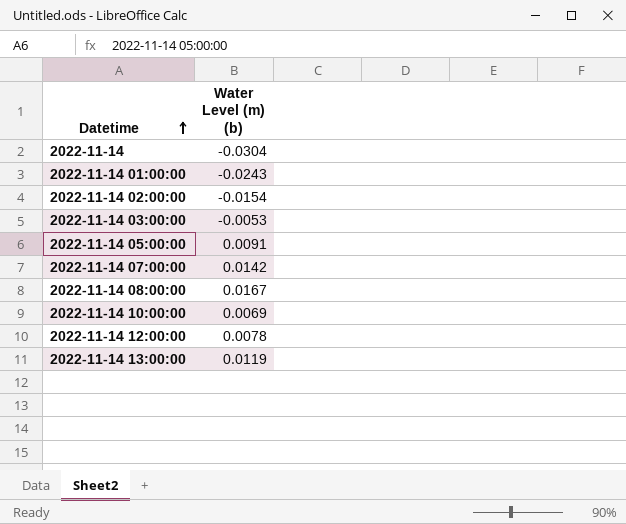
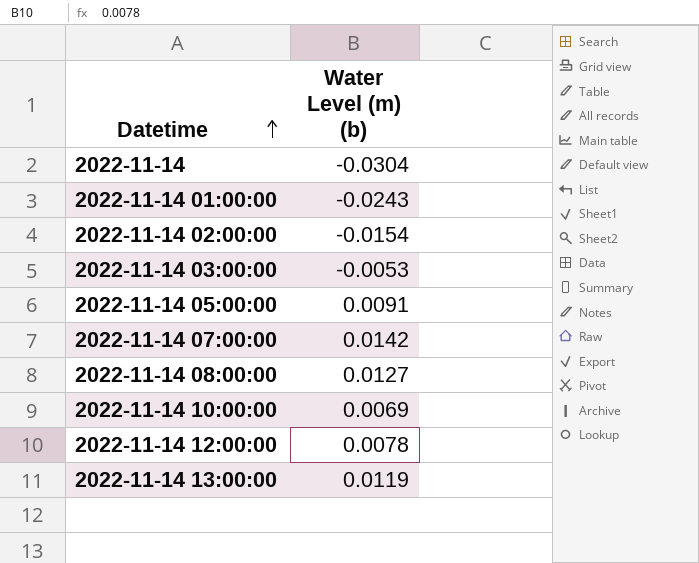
2022-11-14 08:00:00 | Water Level (m) (b): 0.0167 -> 0.0127

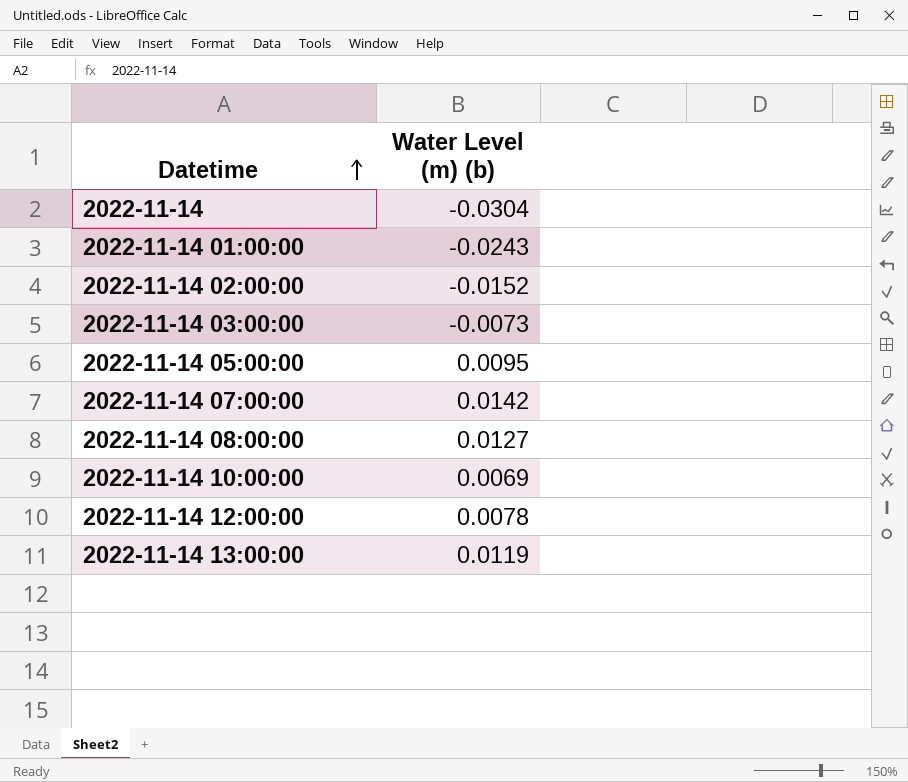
2022-11-14 02:00:00 | Water Level (m) (b): -0.0154 -> -0.0152
2022-11-14 03:00:00 | Water Level (m) (b): -0.0053 -> -0.0073
2022-11-14 05:00:00 | Water Level (m) (b): 0.0091 -> 0.0095

